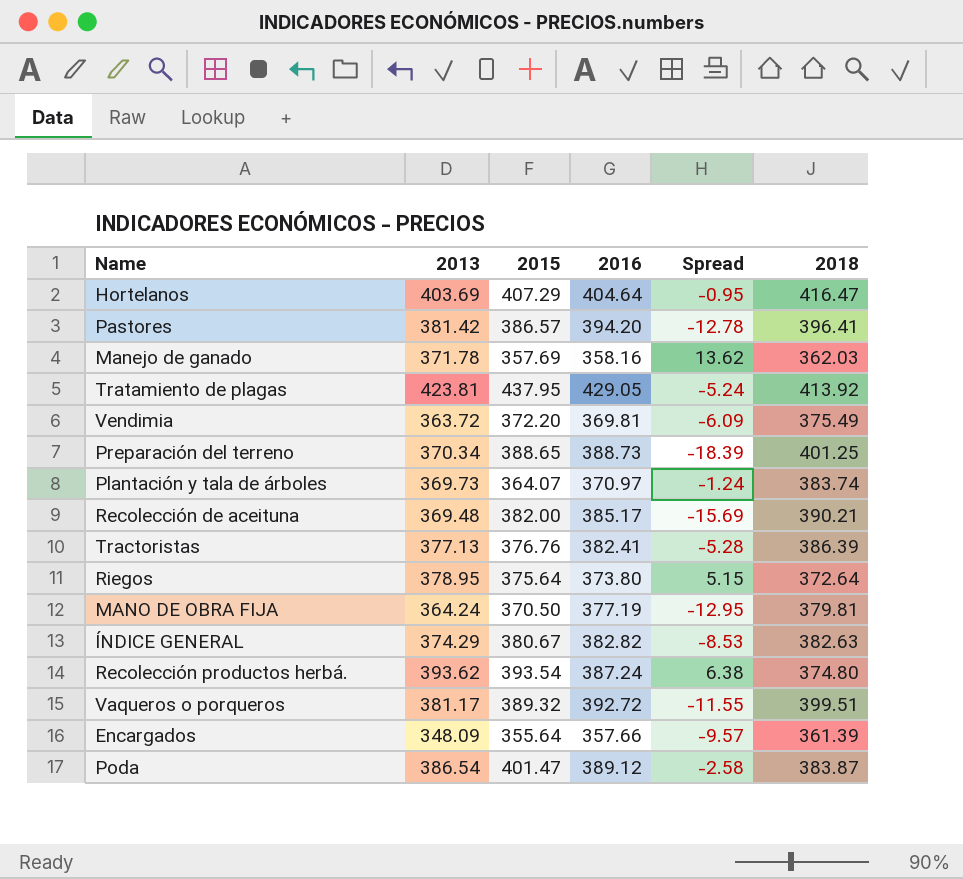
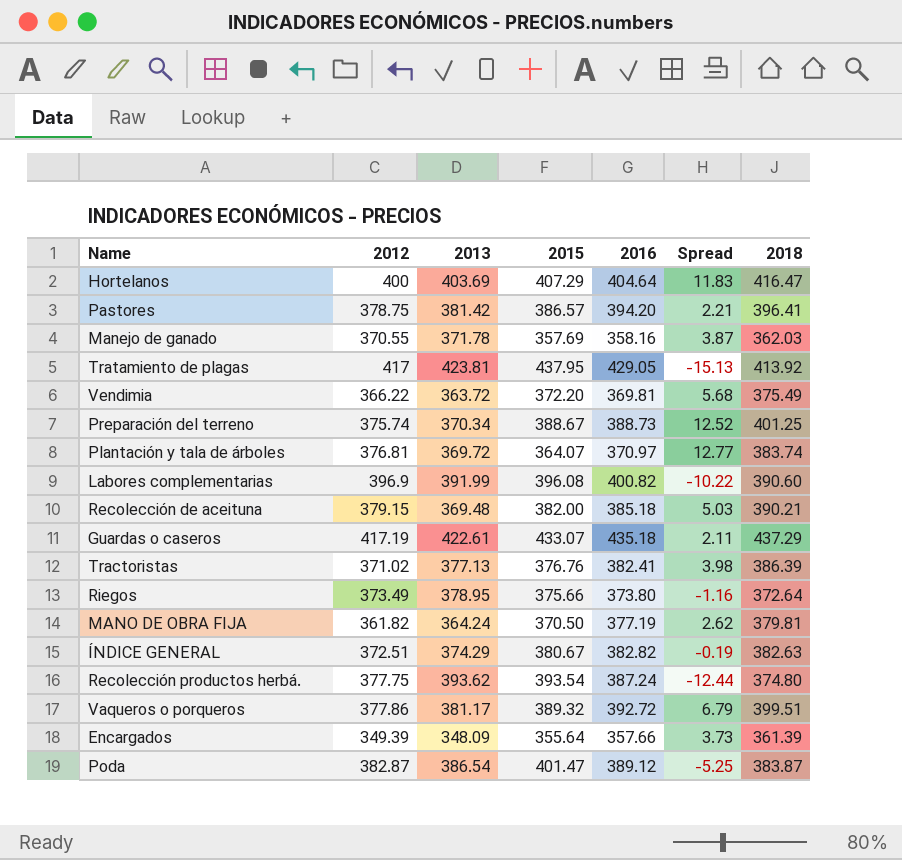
column 2012 | position: none -> 2
column Spread | formula: [2013] - [2016] -> [2018] - [2016]
Preparación del terreno | 2015: 388.65 -> 388.67
Plantación y tala de árboles | 2013: 369.73 -> 369.72
row Labores complementarias: none -> 396.9 | 391.99 | 396.08 | 400.82 | -10.22 | 390.60
Recolección de aceituna | 2016: 385.17 -> 385.18
row Guardas o caseros: none -> 417.19 | 422.61 | 433.07 | 435.18 | 2.11 | 437.29
Riegos | 2015: 375.64 -> 375.66

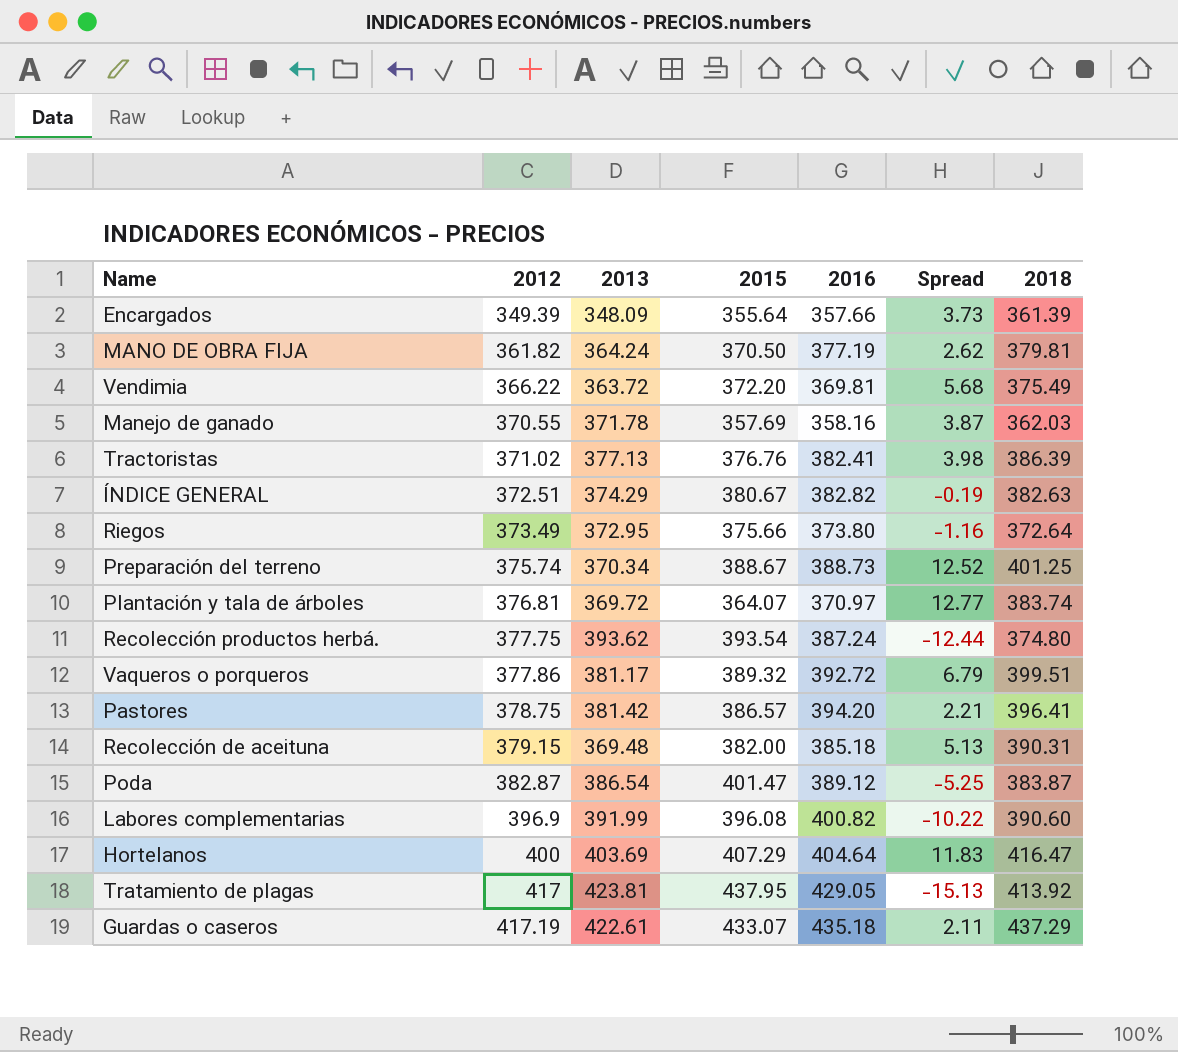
row order: none -> 2012 ascending
Riegos | 2013: 378.95 -> 372.95
Recolección de aceituna | Spread: 5.03 -> 5.13
Recolección de aceituna | 2018: 390.21 -> 390.31

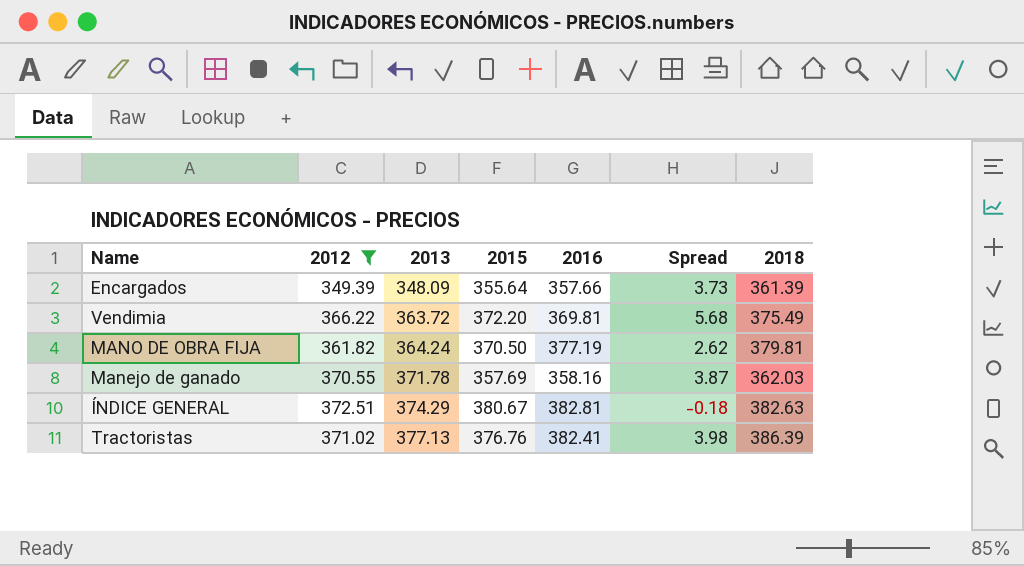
filter: none -> 2012 <= 372.51
row order: 2012 ascending -> 2013 ascending
ÍNDICE GENERAL | 2016: 382.82 -> 382.81
ÍNDICE GENERAL | Spread: -0.19 -> -0.18

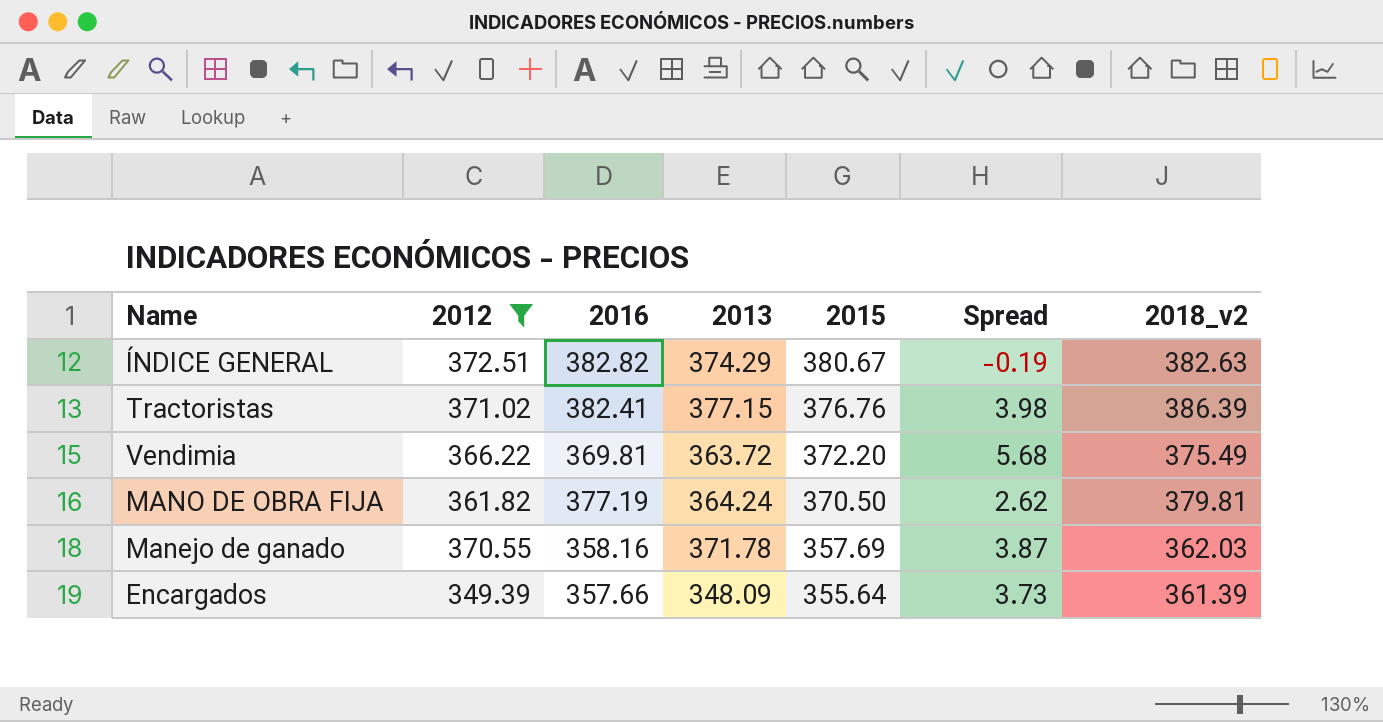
row order: 2013 ascending -> 2015 descending
column 2016 | position: 5 -> 3
column name: 2018 -> 2018_v2
ÍNDICE GENERAL | 2016: 382.81 -> 382.82
ÍNDICE GENERAL | Spread: -0.18 -> -0.19
Tractoristas | 2013: 377.13 -> 377.15

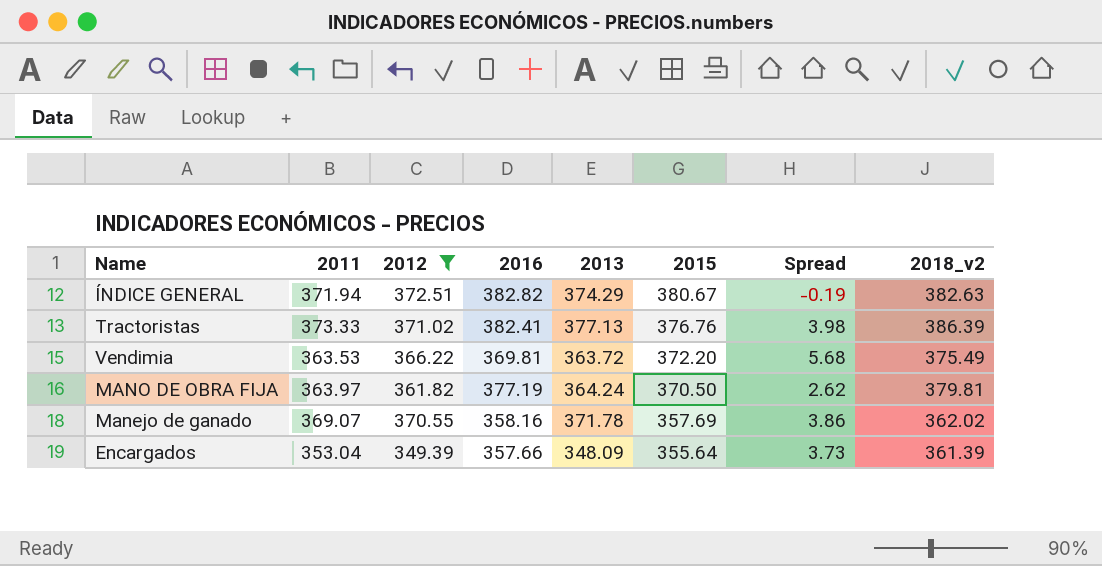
column 2011 | position: none -> 2
Tractoristas | 2013: 377.15 -> 377.13
Manejo de ganado | Spread: 3.87 -> 3.86
Manejo de ganado | 2018_v2: 362.03 -> 362.02

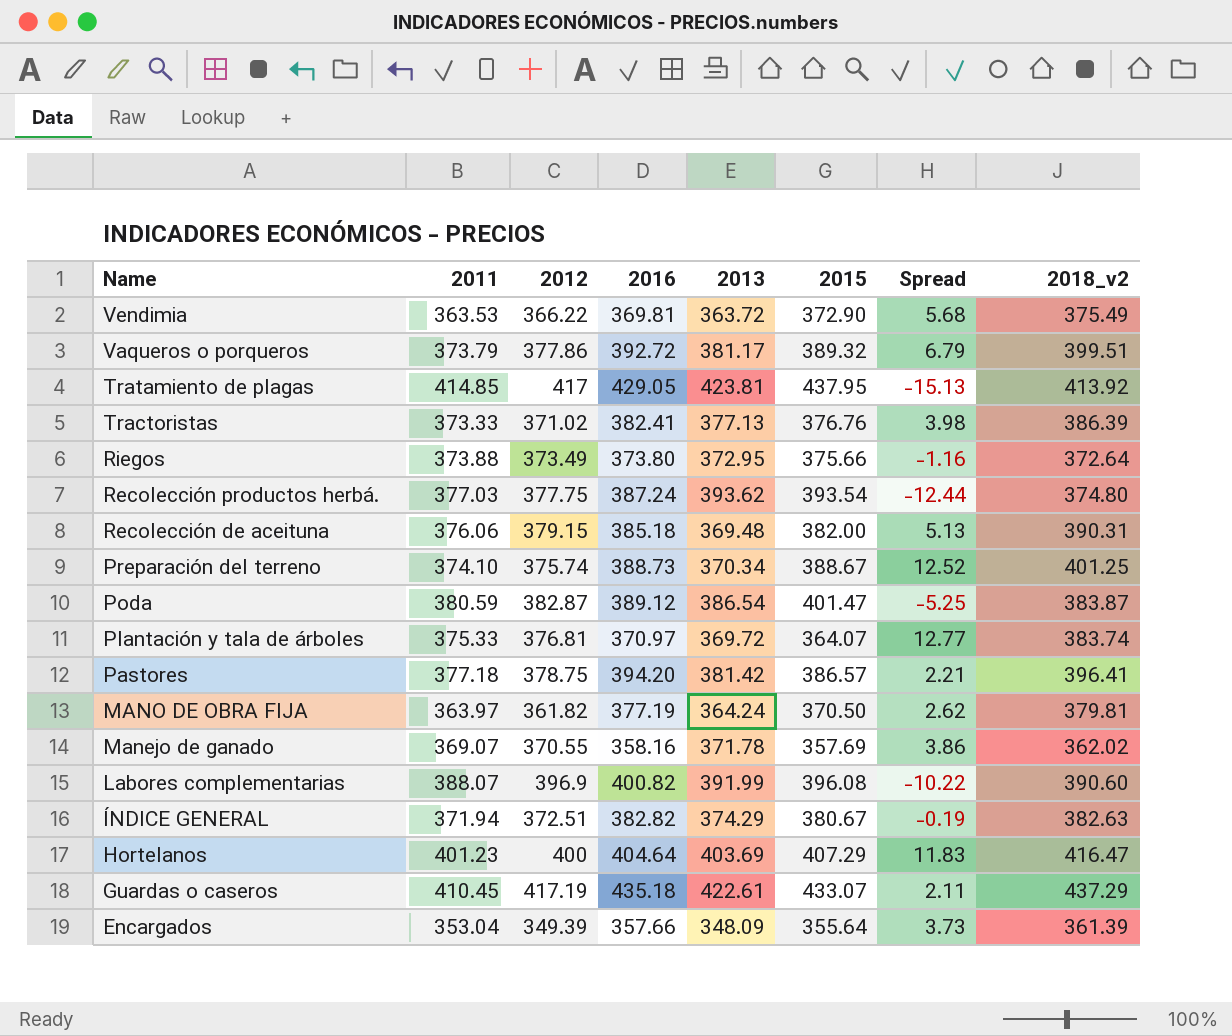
filter: 2012 <= 372.51 -> none
row order: 2015 descending -> Name descending
Vendimia | 2015: 372.20 -> 372.90

